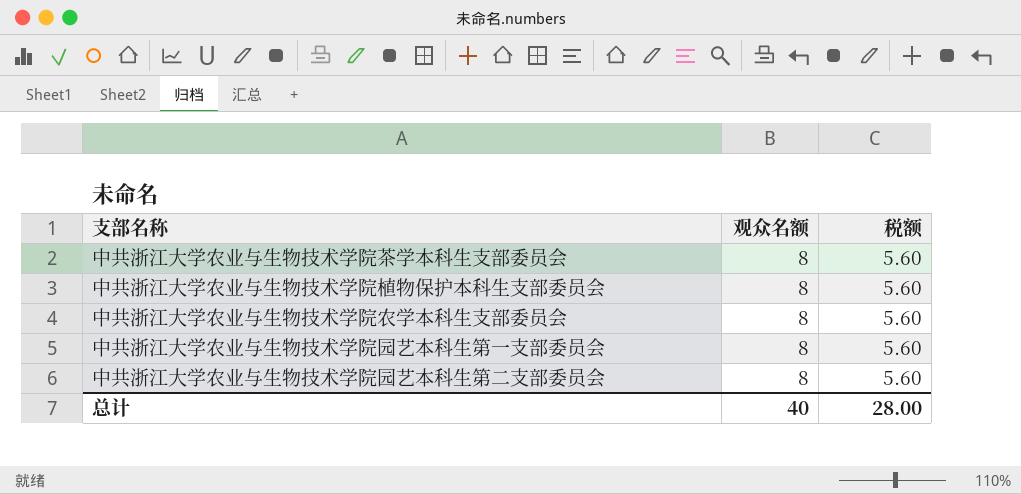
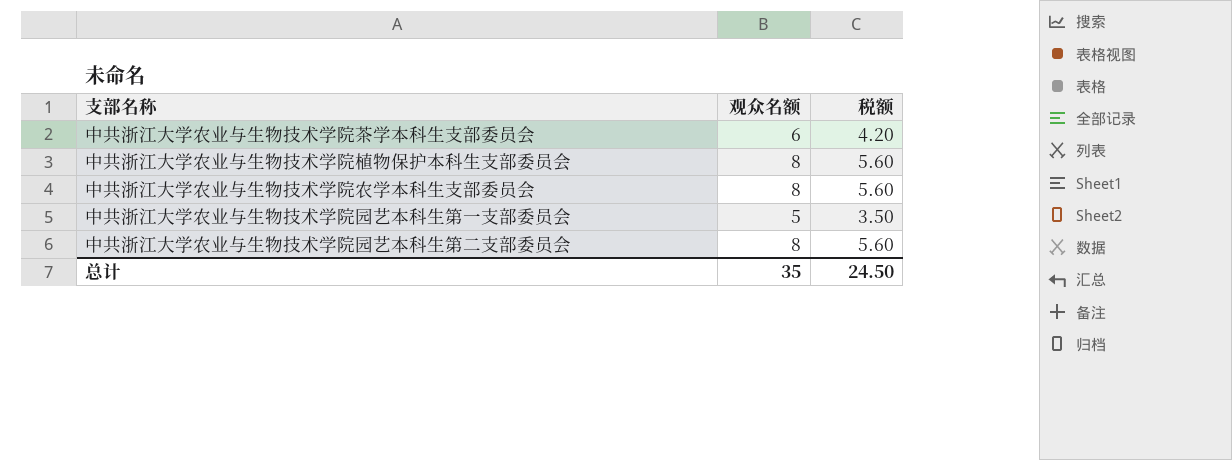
中共浙江大学农业与生物技术学院茶学本科生支部委员会 | 观众名额: 8 -> 6
中共浙江大学农业与生物技术学院茶学本科生支部委员会 | 税额: 5.60 -> 4.20
中共浙江大学农业与生物技术学院园艺本科生第一支部委员会 | 观众名额: 8 -> 5
中共浙江大学农业与生物技术学院园艺本科生第一支部委员会 | 税额: 5.60 -> 3.50
总计 | 观众名额: 40 -> 35
总计 | 税额: 28.00 -> 24.50

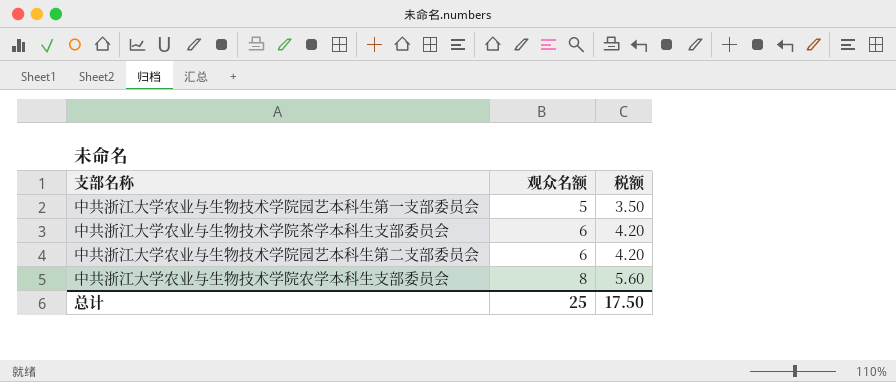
row order: none -> 观众名额 ascending
row 中共浙江大学农业与生物技术学院植物保护本科生支部委员会: 8 | 5.60 -> none
中共浙江大学农业与生物技术学院园艺本科生第二支部委员会 | 观众名额: 8 -> 6
中共浙江大学农业与生物技术学院园艺本科生第二支部委员会 | 税额: 5.60 -> 4.20
总计 | 观众名额: 35 -> 25
总计 | 税额: 24.50 -> 17.50

